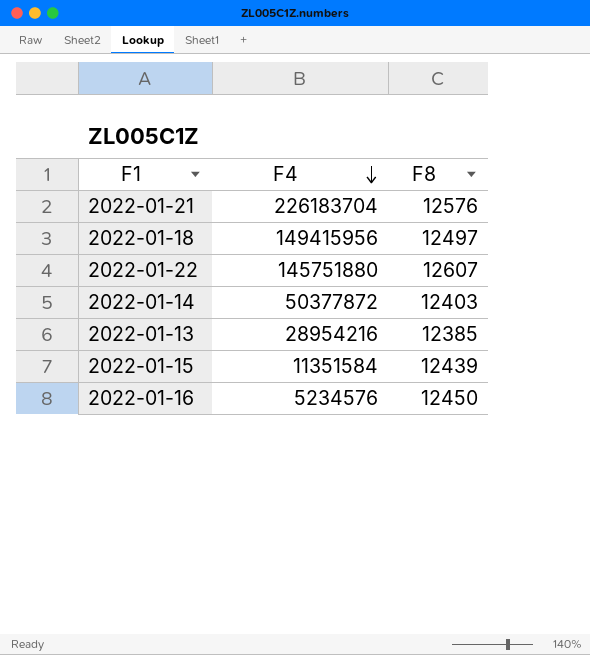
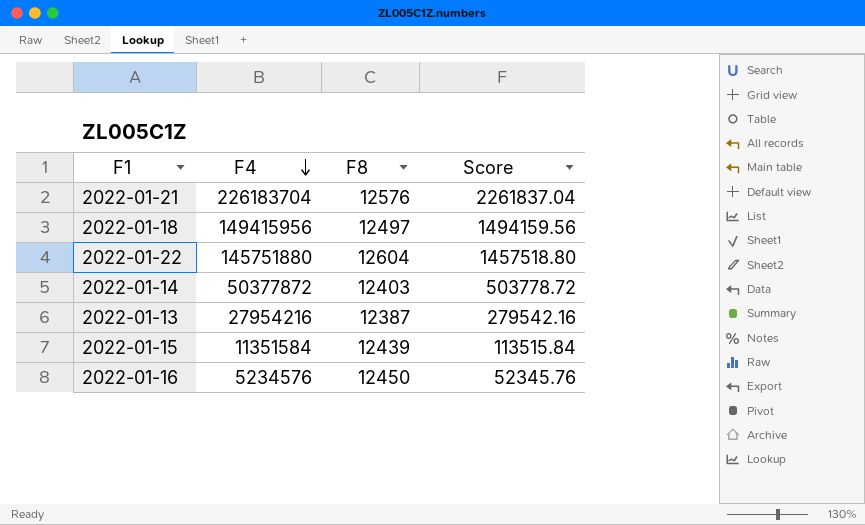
column Score | formula: none -> [F4] * 0.01
2022-01-22 | F8: 12607 -> 12604
2022-01-13 | F4: 28954216 -> 27954216
2022-01-13 | F8: 12385 -> 12387

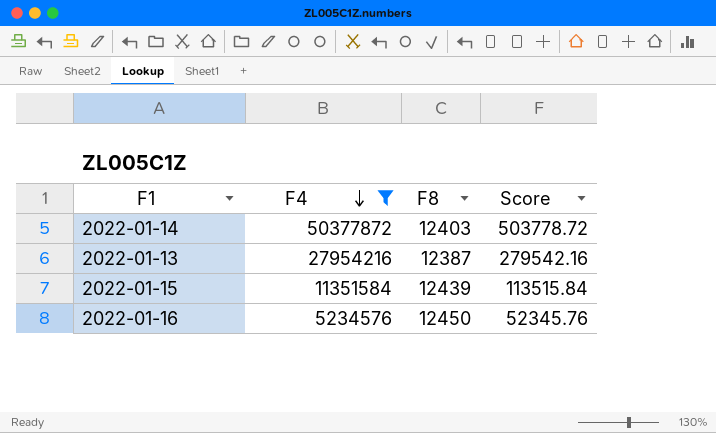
filter: none -> F4 <= 50377872

